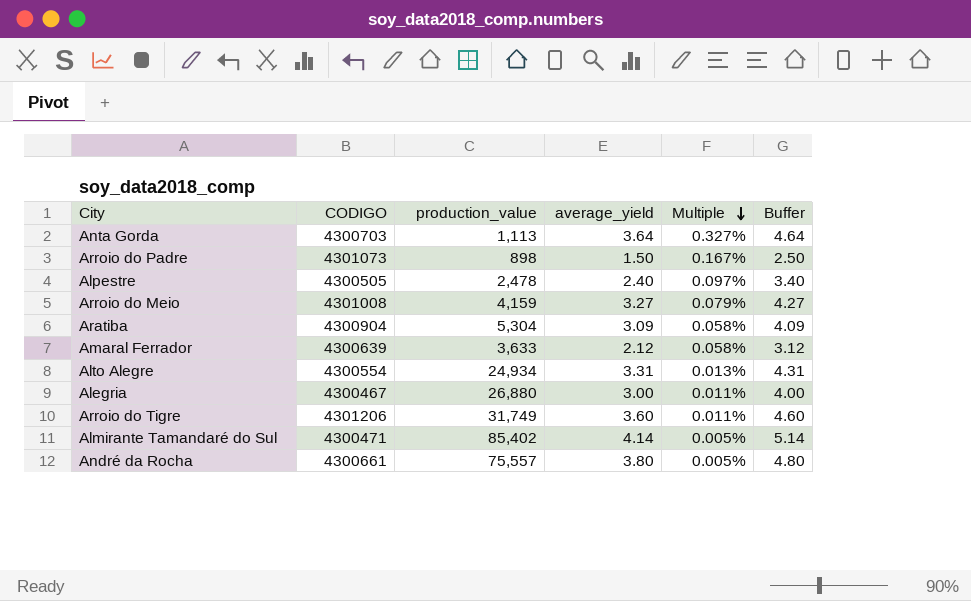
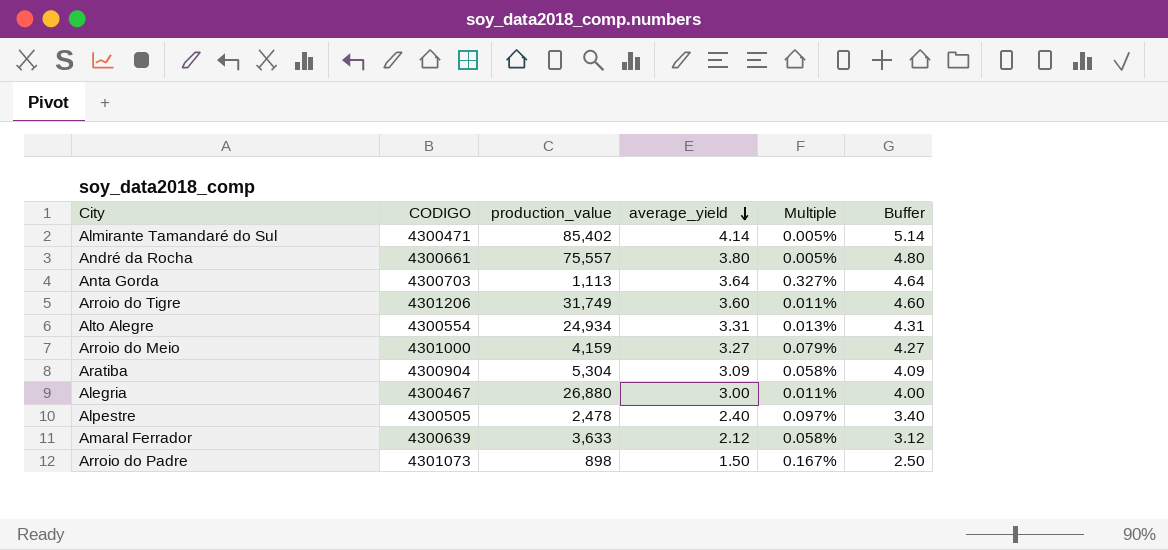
row order: Multiple descending -> average_yield descending
Arroio do Meio | CODIGO: 4301008 -> 4301000

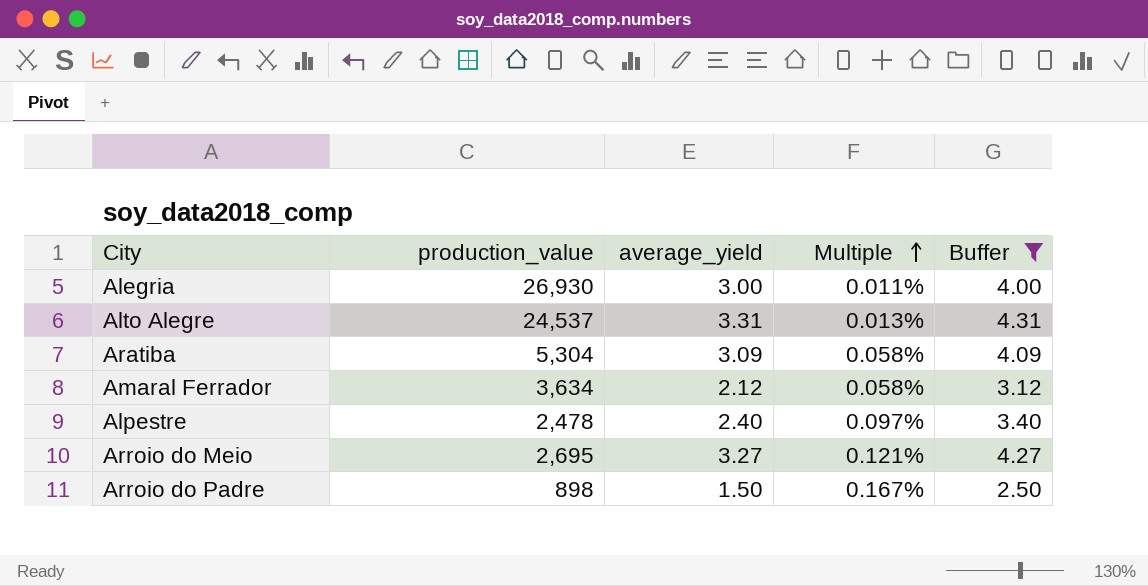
filter: none -> Buffer <= 4.31
row order: average_yield descending -> Multiple ascending
column CODIGO | position: 2 -> none
Alegria | production_value: 26,880 -> 26,930
Alto Alegre | production_value: 24,934 -> 24,537
Amaral Ferrador | production_value: 3,633 -> 3,634
Arroio do Meio | production_value: 4,159 -> 2,695
Arroio do Meio | Multiple: 0.079% -> 0.121%

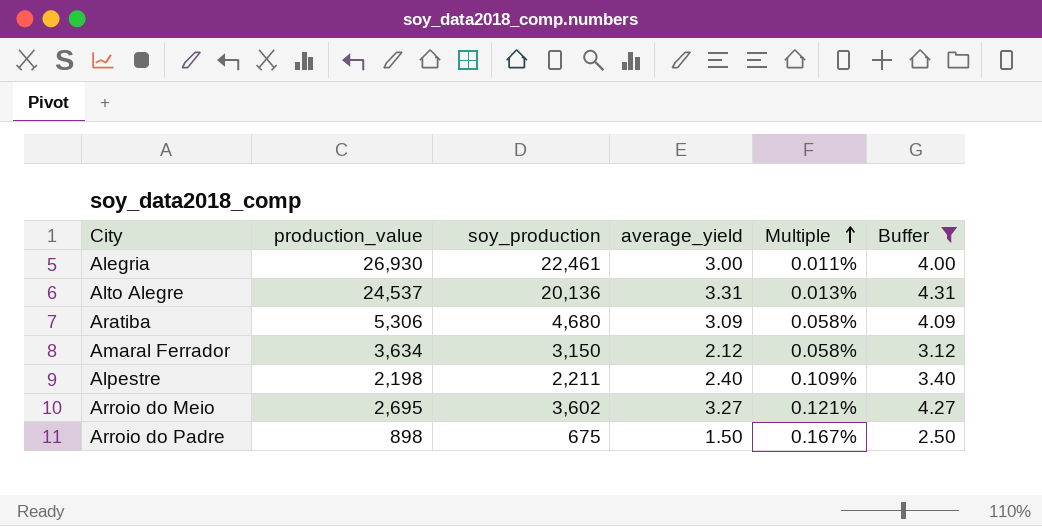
column soy_production | position: none -> 3
Aratiba | production_value: 5,304 -> 5,306
Alpestre | production_value: 2,478 -> 2,198
Alpestre | Multiple: 0.097% -> 0.109%

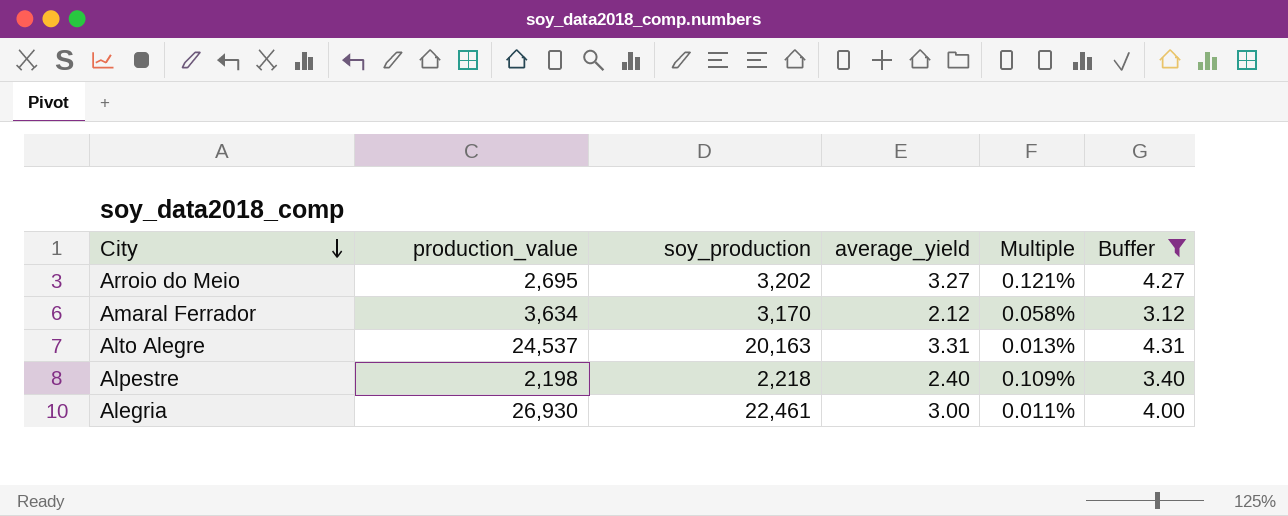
row order: Multiple ascending -> City descending
row Aratiba: 5,306 | 4,680 | 3.09 | 0.058% | 4.09 -> none
row Arroio do Padre: 898 | 675 | 1.50 | 0.167% | 2.50 -> none
Arroio do Meio | soy_production: 3,602 -> 3,202
Amaral Ferrador | soy_production: 3,150 -> 3,170
Alto Alegre | soy_production: 20,136 -> 20,163
Alpestre | soy_production: 2,211 -> 2,218

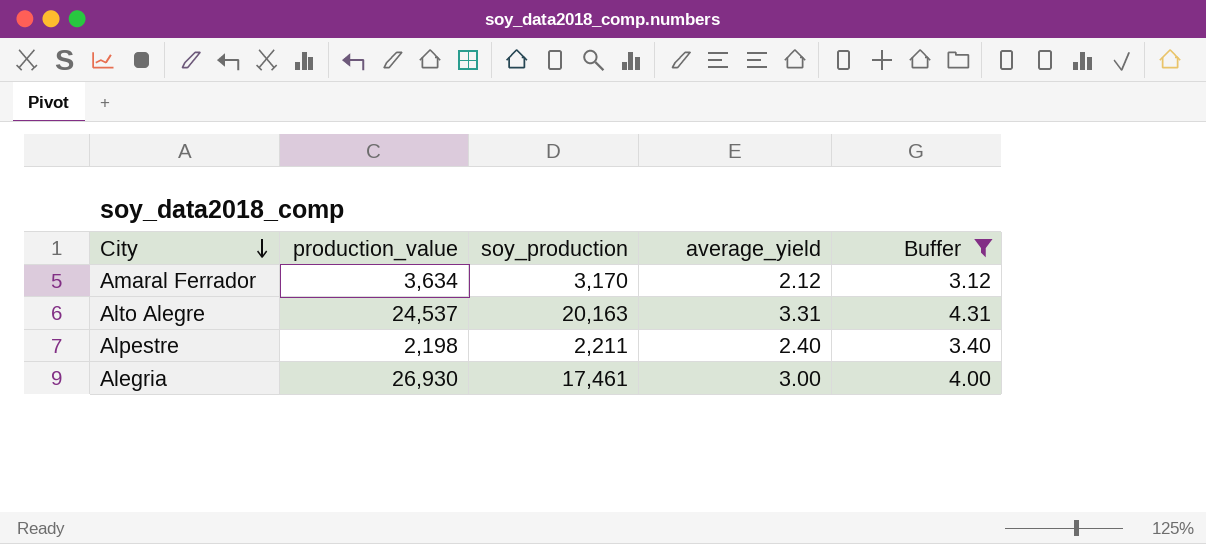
column Multiple | formula: [average_yield] / [production_value] -> none
row Arroio do Meio: 2,695 | 3,202 | 3.27 | 0.121% | 4.27 -> none
Alpestre | soy_production: 2,218 -> 2,211
Alegria | soy_production: 22,461 -> 17,461

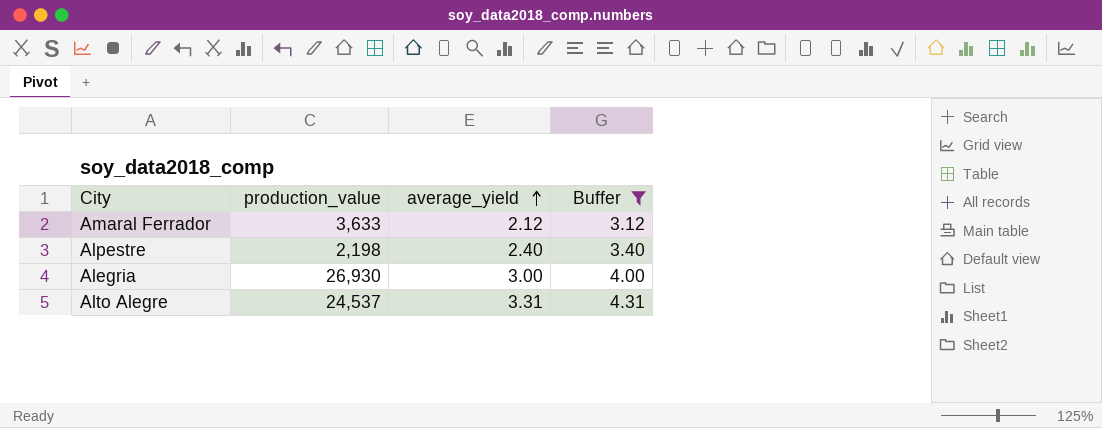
row order: City descending -> average_yield ascending
column soy_production | position: 3 -> none
Amaral Ferrador | production_value: 3,634 -> 3,633

